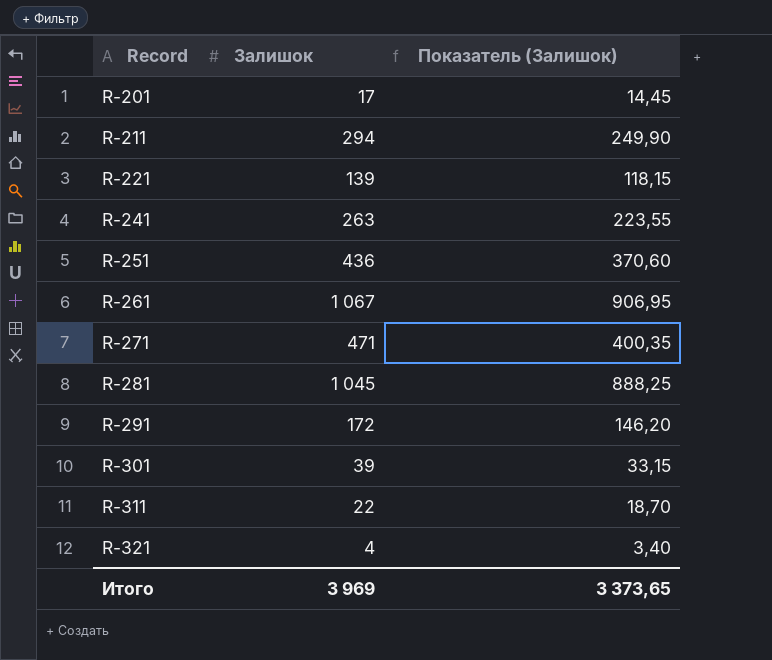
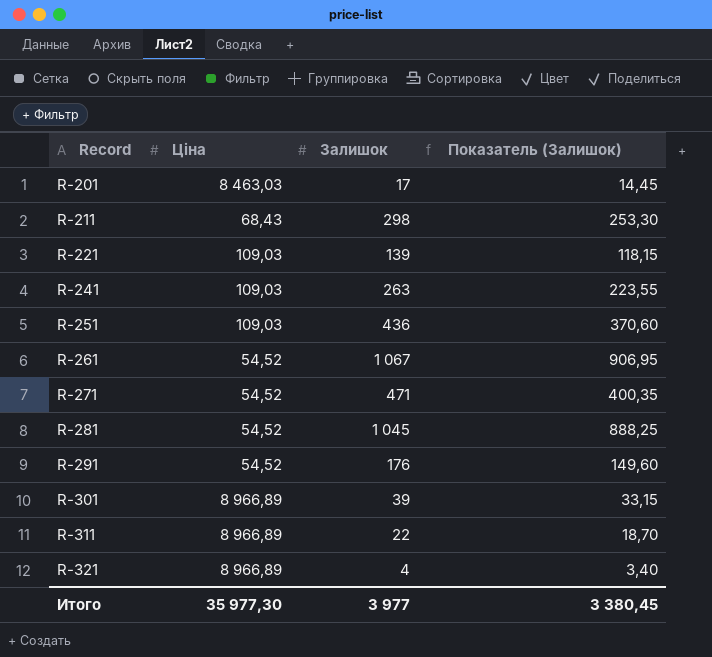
column Ціна | position: none -> 2
R-211 | Залишок: 294 -> 298
R-211 | Показатель (Залишок): 249,90 -> 253,30
R-291 | Залишок: 172 -> 176
R-291 | Показатель (Залишок): 146,20 -> 149,60
Итого | Залишок: 3 969 -> 3 977
Итого | Показатель (Залишок): 3 373,65 -> 3 380,45

